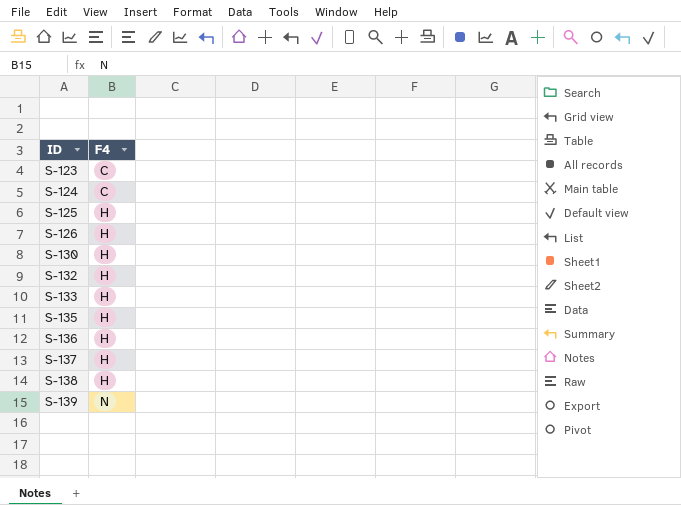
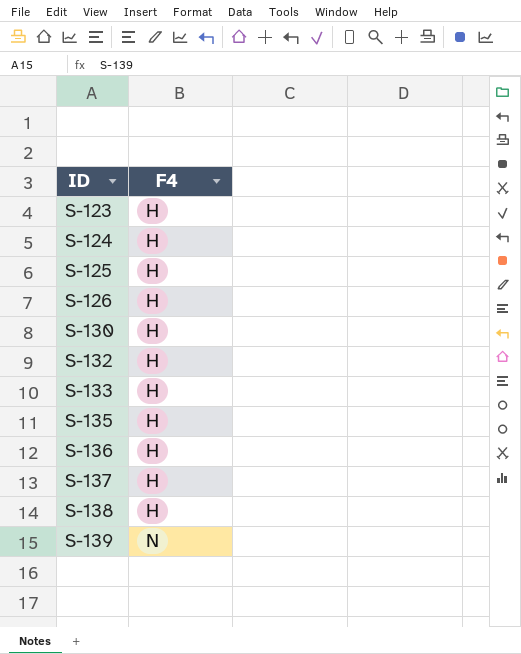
S-123 | F4: C -> H
S-124 | F4: C -> H

